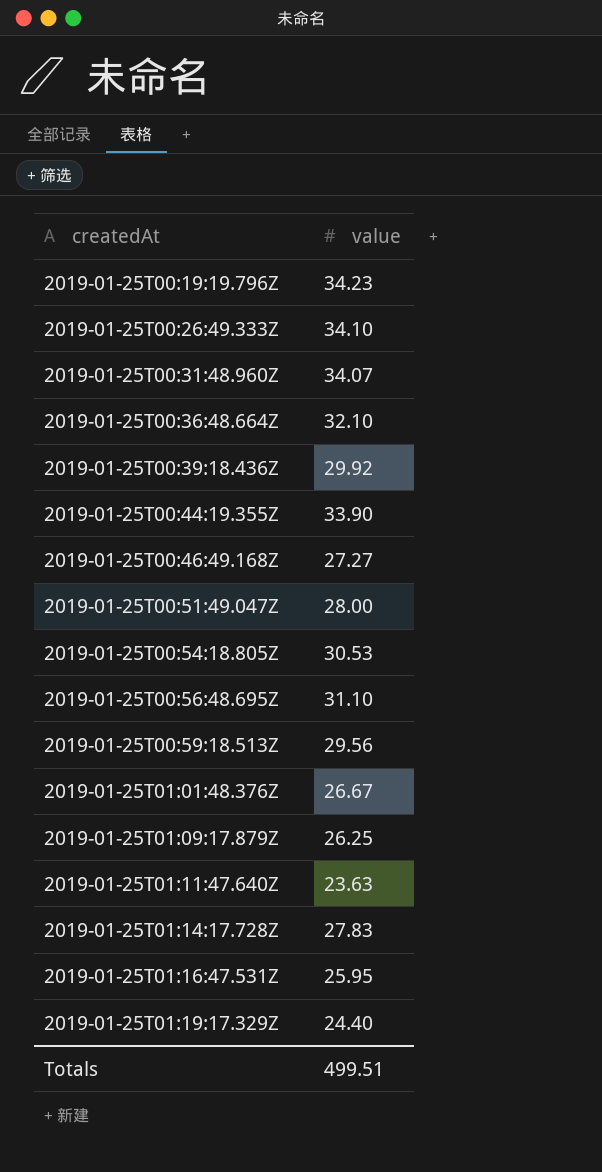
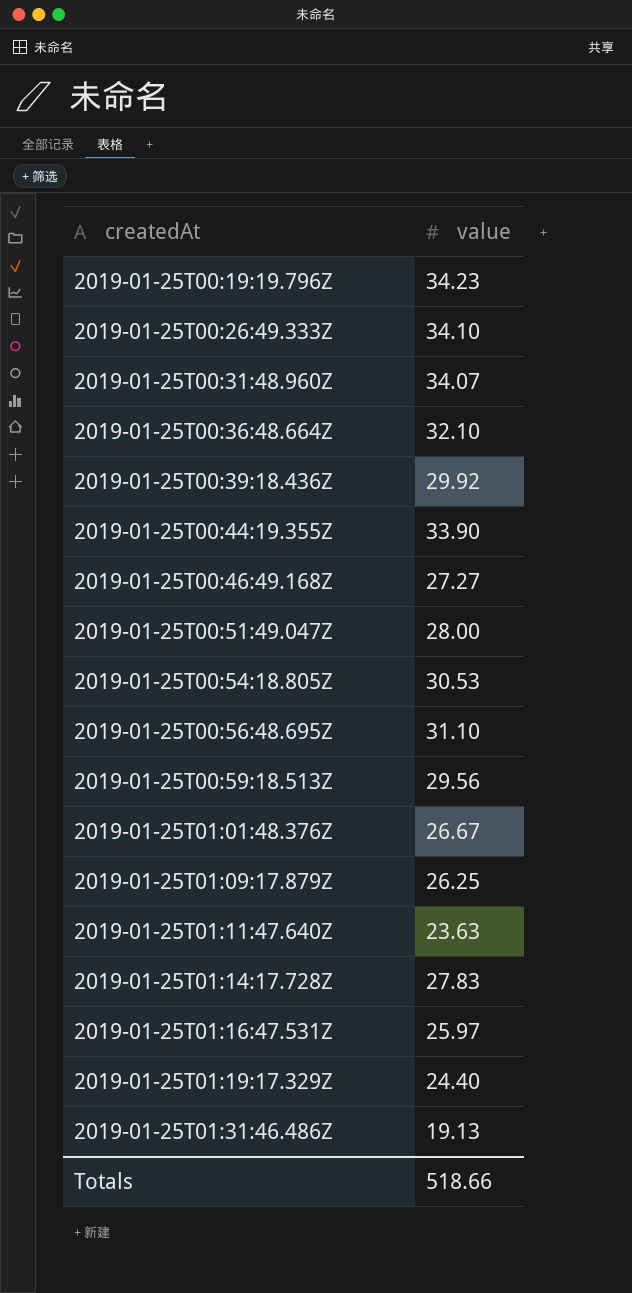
2019-01-25T01:16:47.531Z | value: 25.95 -> 25.97
row 2019-01-25T01:31:46.486Z: none -> 19.13
Totals | value: 499.51 -> 518.66

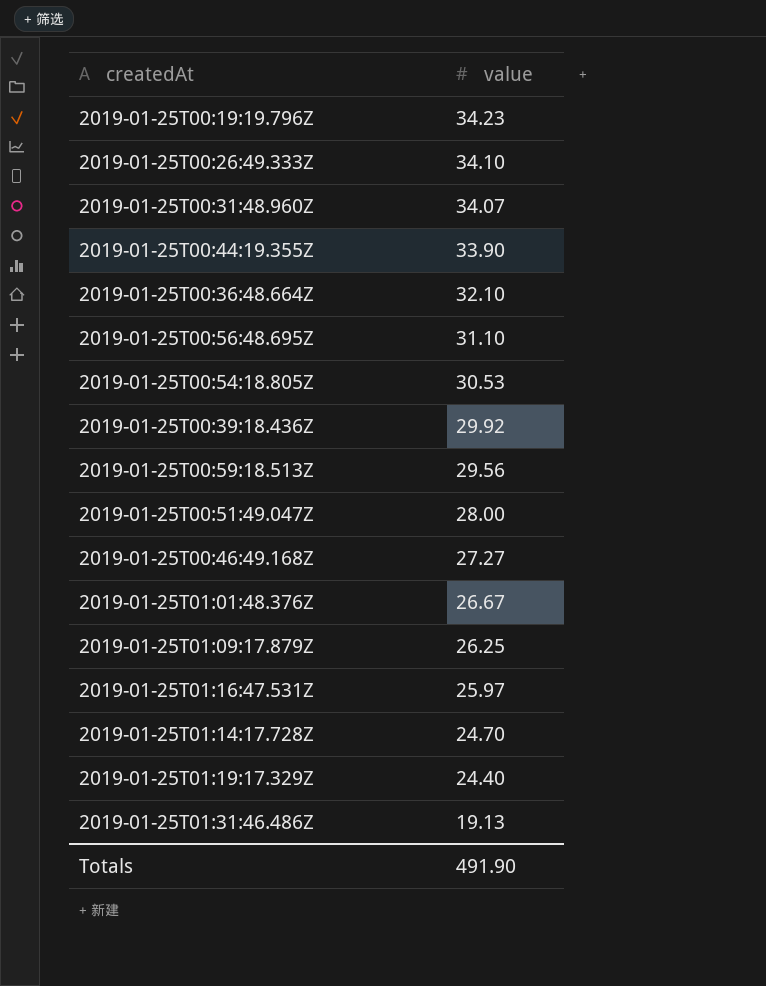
row order: createdAt ascending -> value descending
row 2019-01-25T01:11:47.640Z: 23.63 -> none
2019-01-25T01:14:17.728Z | value: 27.83 -> 24.70
Totals | value: 518.66 -> 491.90

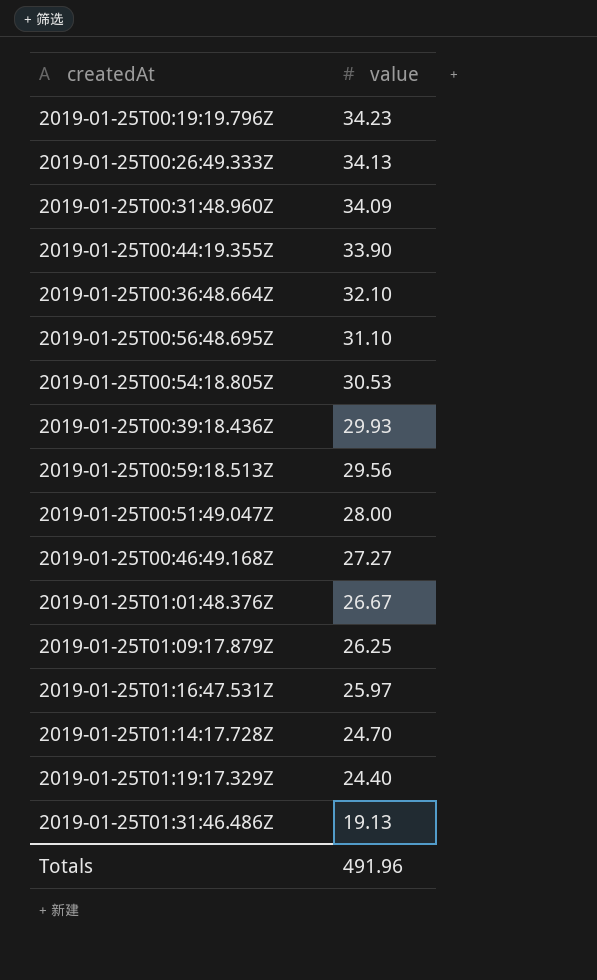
2019-01-25T00:26:49.333Z | value: 34.10 -> 34.13
2019-01-25T00:31:48.960Z | value: 34.07 -> 34.09
2019-01-25T00:39:18.436Z | value: 29.92 -> 29.93
Totals | value: 491.90 -> 491.96

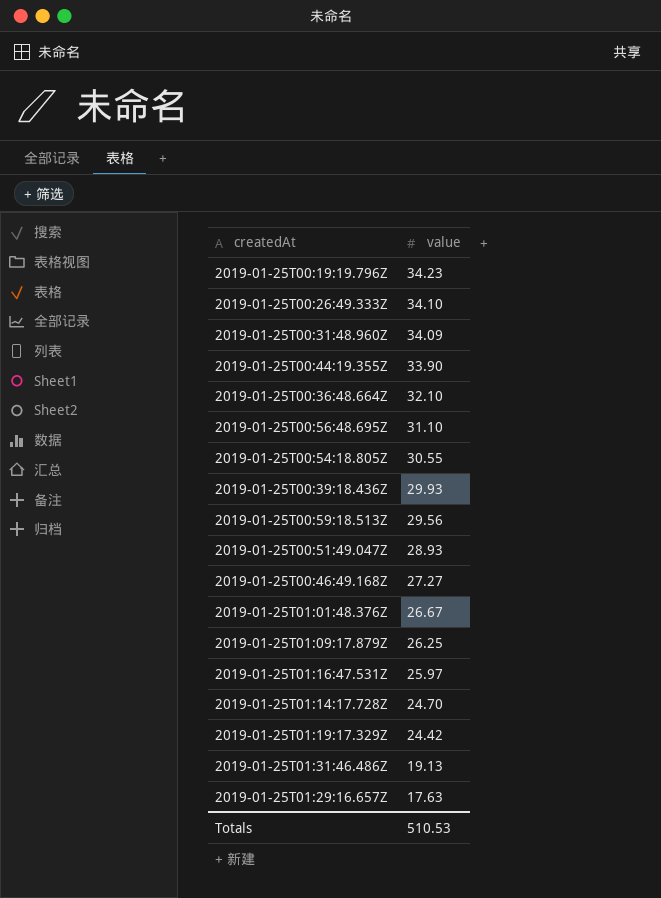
2019-01-25T00:26:49.333Z | value: 34.13 -> 34.10
2019-01-25T00:54:18.805Z | value: 30.53 -> 30.55
2019-01-25T00:51:49.047Z | value: 28.00 -> 28.93
2019-01-25T01:19:17.329Z | value: 24.40 -> 24.42
row 2019-01-25T01:29:16.657Z: none -> 17.63
Totals | value: 491.96 -> 510.53

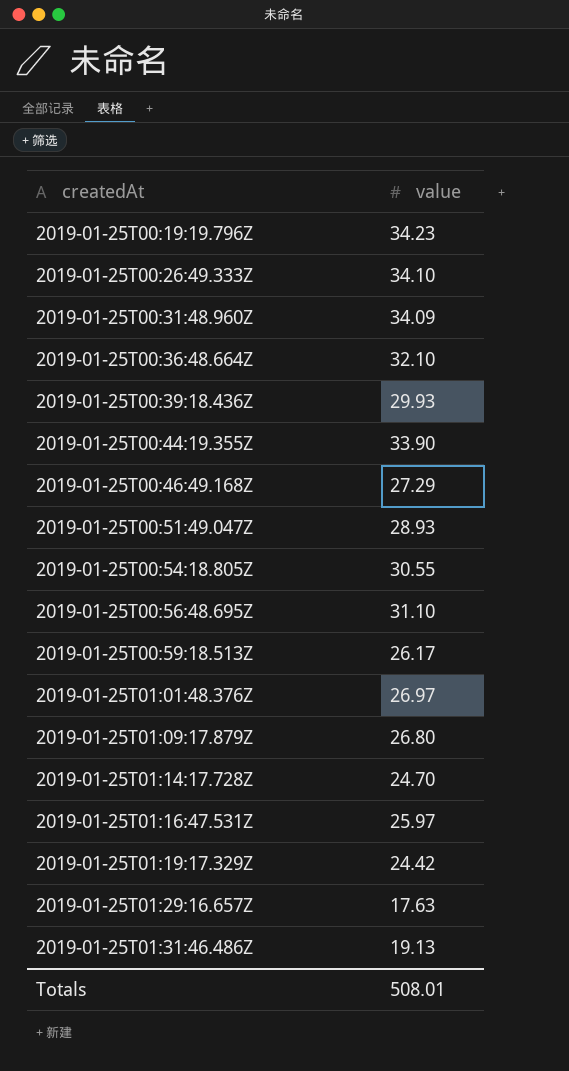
row order: value descending -> createdAt ascending
2019-01-25T00:46:49.168Z | value: 27.27 -> 27.29
2019-01-25T00:59:18.513Z | value: 29.56 -> 26.17
2019-01-25T01:01:48.376Z | value: 26.67 -> 26.97
2019-01-25T01:09:17.879Z | value: 26.25 -> 26.80
Totals | value: 510.53 -> 508.01

